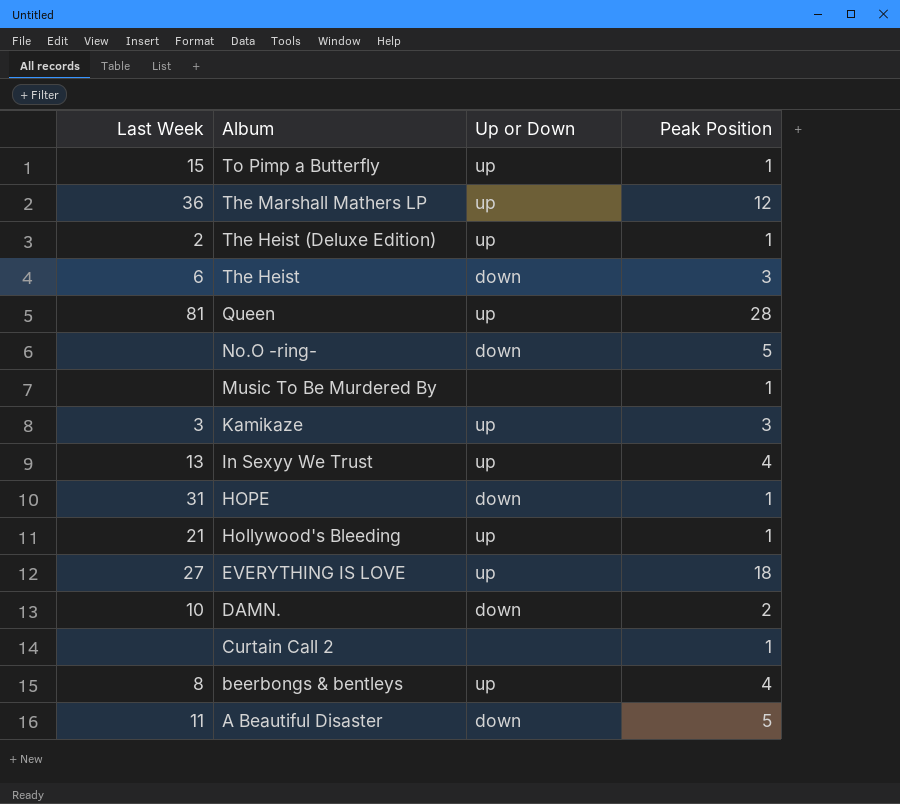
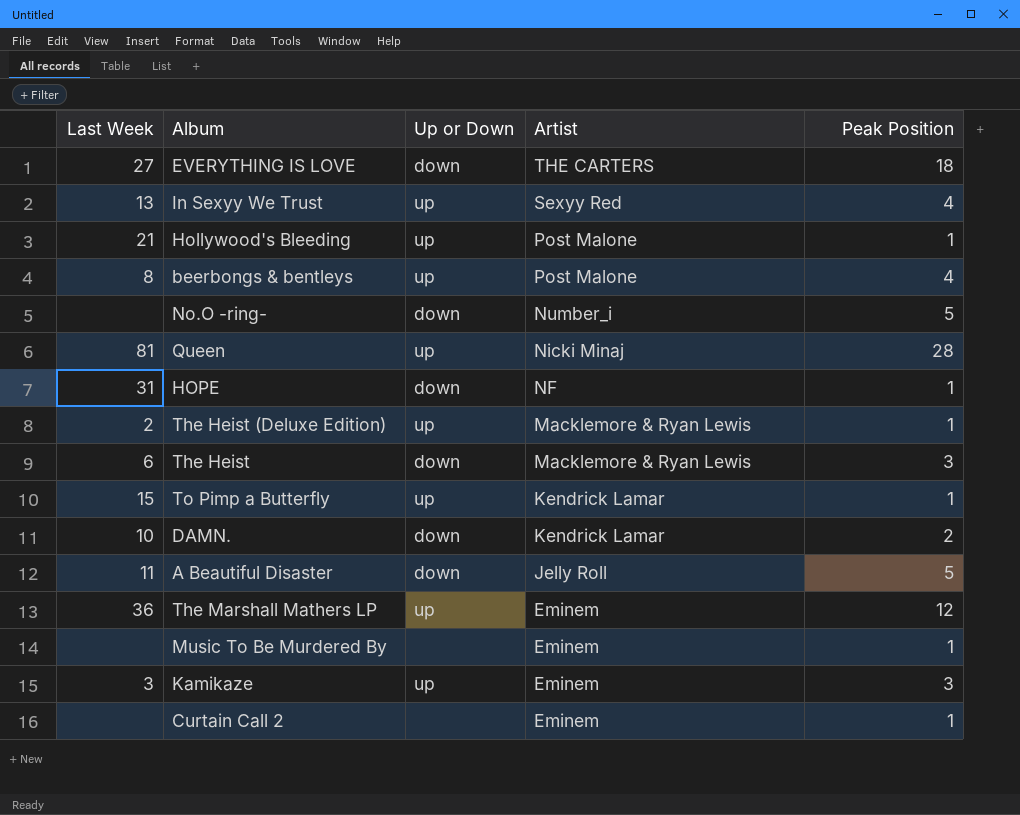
row order: Album descending -> Artist descending
column Artist | position: none -> 4
EVERYTHING IS LOVE | Up or Down: up -> down

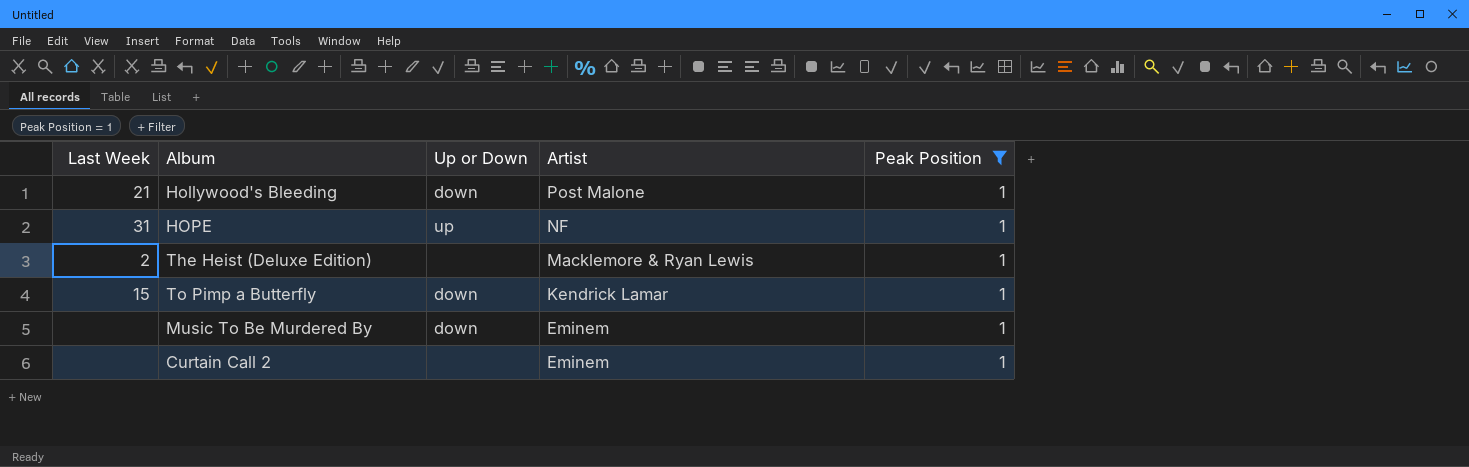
filter: none -> Peak Position = 1
Hollywood's Bleeding | Up or Down: up -> down
HOPE | Up or Down: down -> up
The Heist (Deluxe Edition) | Up or Down: up -> none
To Pimp a Butterfly | Up or Down: up -> down
Music To Be Murdered By | Up or Down: none -> down

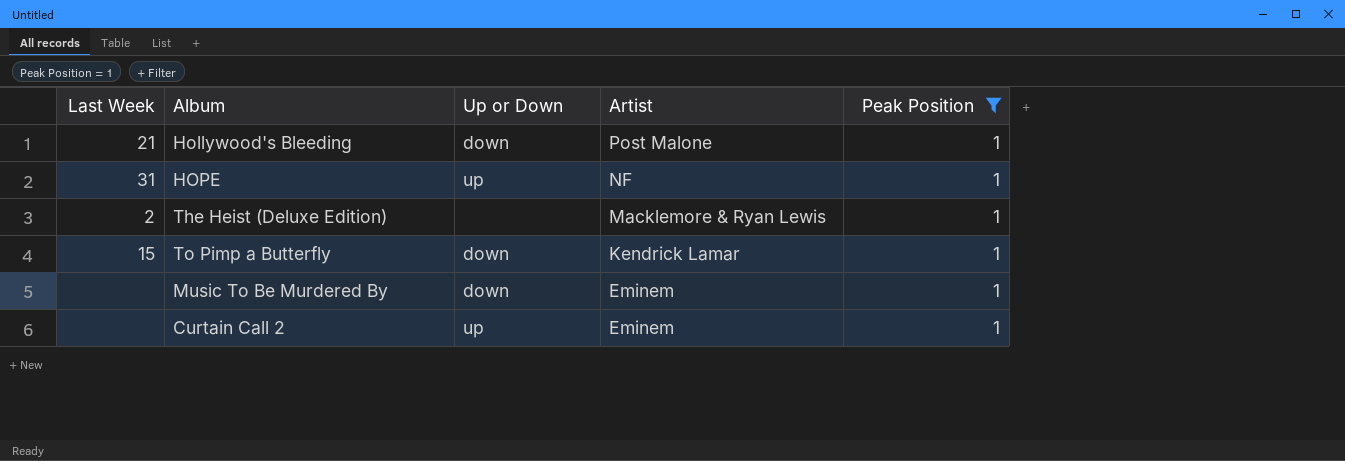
Curtain Call 2 | Up or Down: none -> up

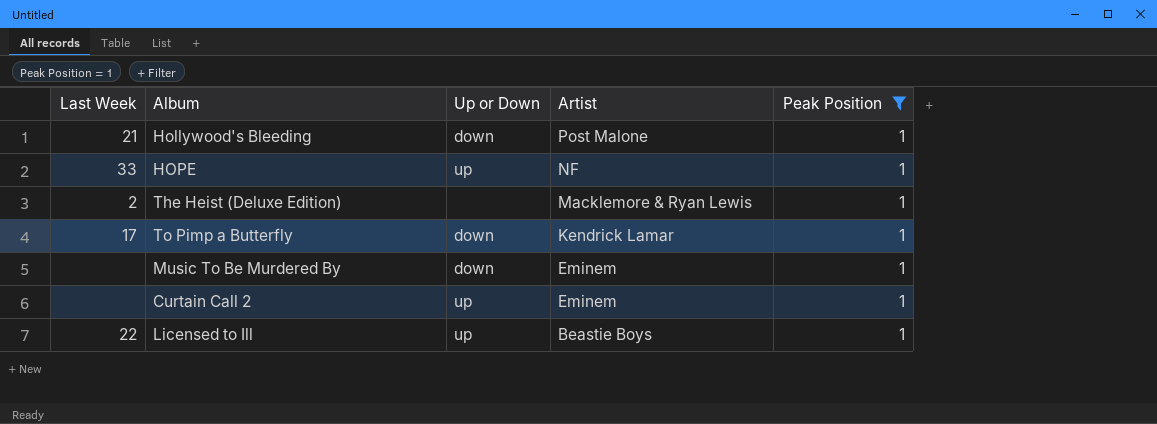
HOPE | Last Week: 31 -> 33
To Pimp a Butterfly | Last Week: 15 -> 17
row Licensed to Ill: none -> 22 | up | Beastie Boys | 1

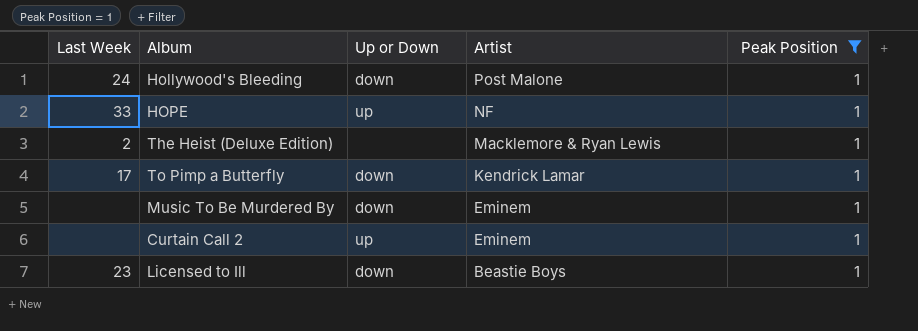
Hollywood's Bleeding | Last Week: 21 -> 24
Licensed to Ill | Last Week: 22 -> 23
Licensed to Ill | Up or Down: up -> down

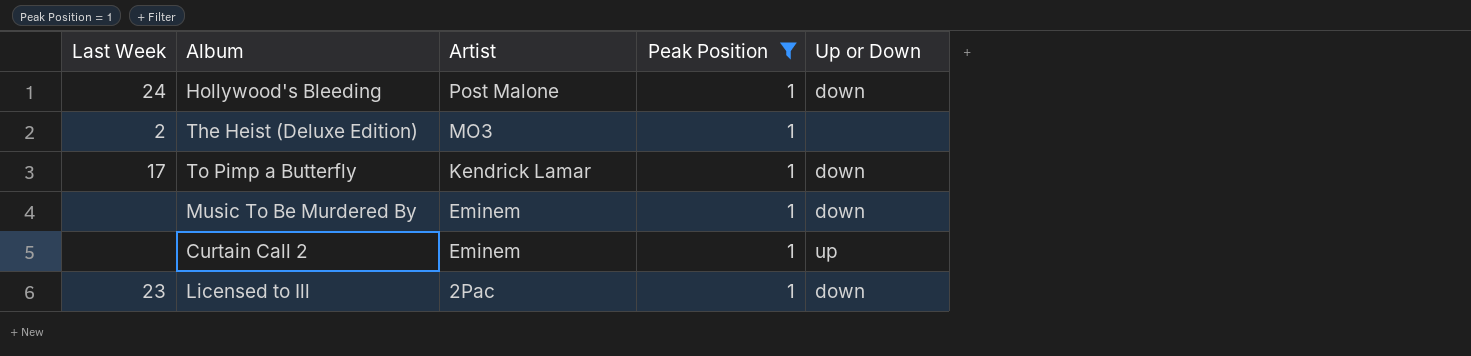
column Up or Down | position: 3 -> 5
row HOPE: 33 | up | NF | 1 -> none
The Heist (Deluxe Edition) | Artist: Macklemore & Ryan Lewis -> MO3
Licensed to Ill | Artist: Beastie Boys -> 2Pac

